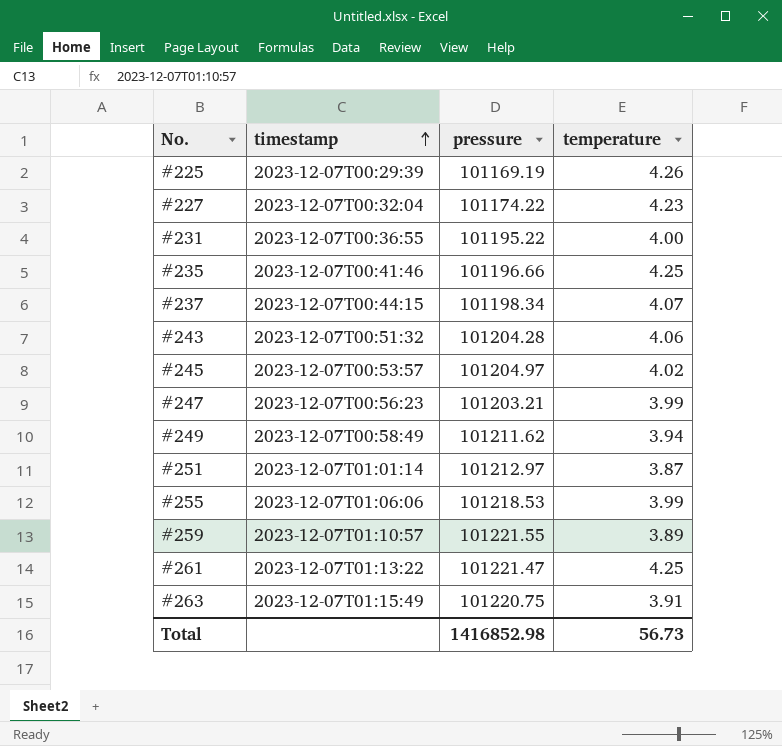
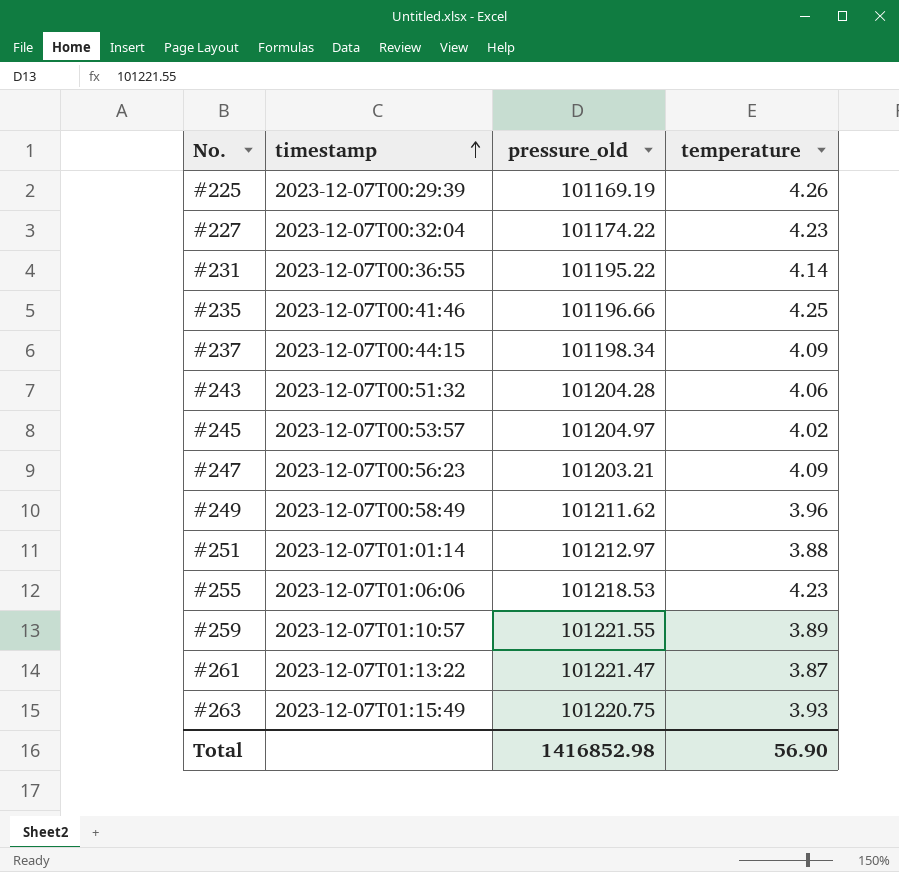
column name: pressure -> pressure_old
#231 | temperature: 4.00 -> 4.14
#237 | temperature: 4.07 -> 4.09
#247 | temperature: 3.99 -> 4.09
#249 | temperature: 3.94 -> 3.96
#251 | temperature: 3.87 -> 3.88
#255 | temperature: 3.99 -> 4.23
#261 | temperature: 4.25 -> 3.87
#263 | temperature: 3.91 -> 3.93
Total | temperature: 56.73 -> 56.90

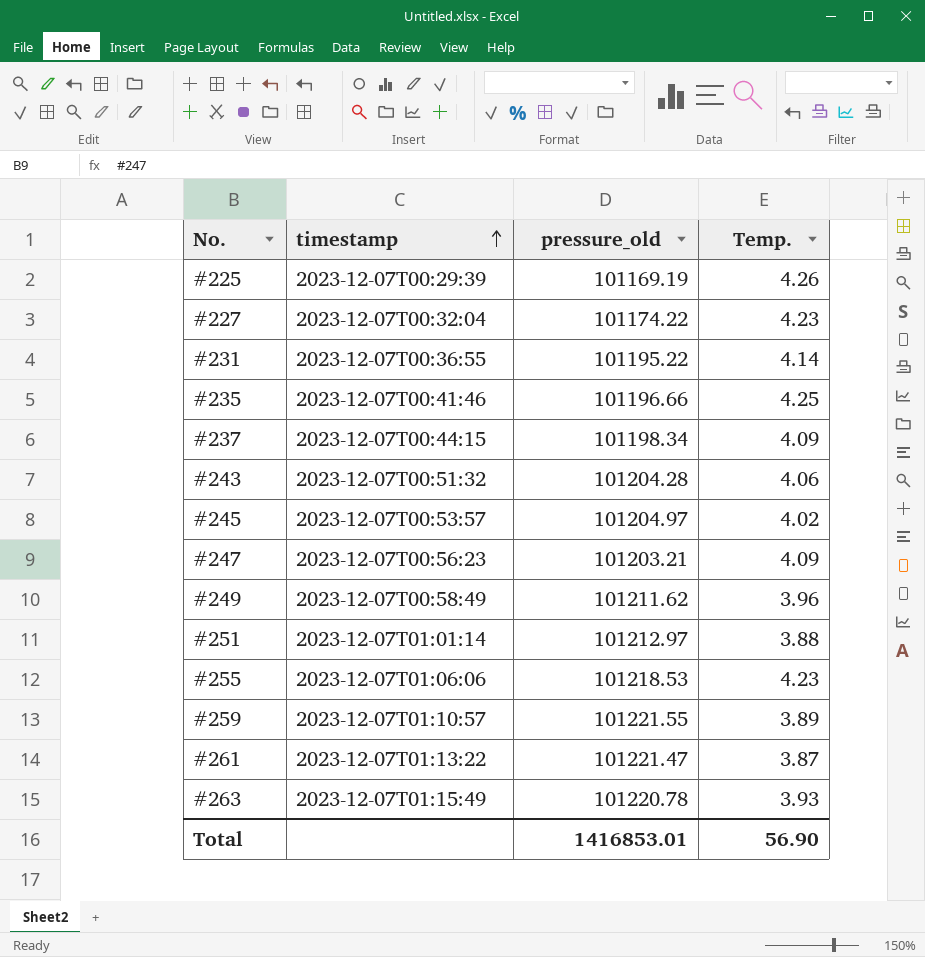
column name: temperature -> Temp.
#263 | pressure_old: 101220.75 -> 101220.78
Total | pressure_old: 1416852.98 -> 1416853.01

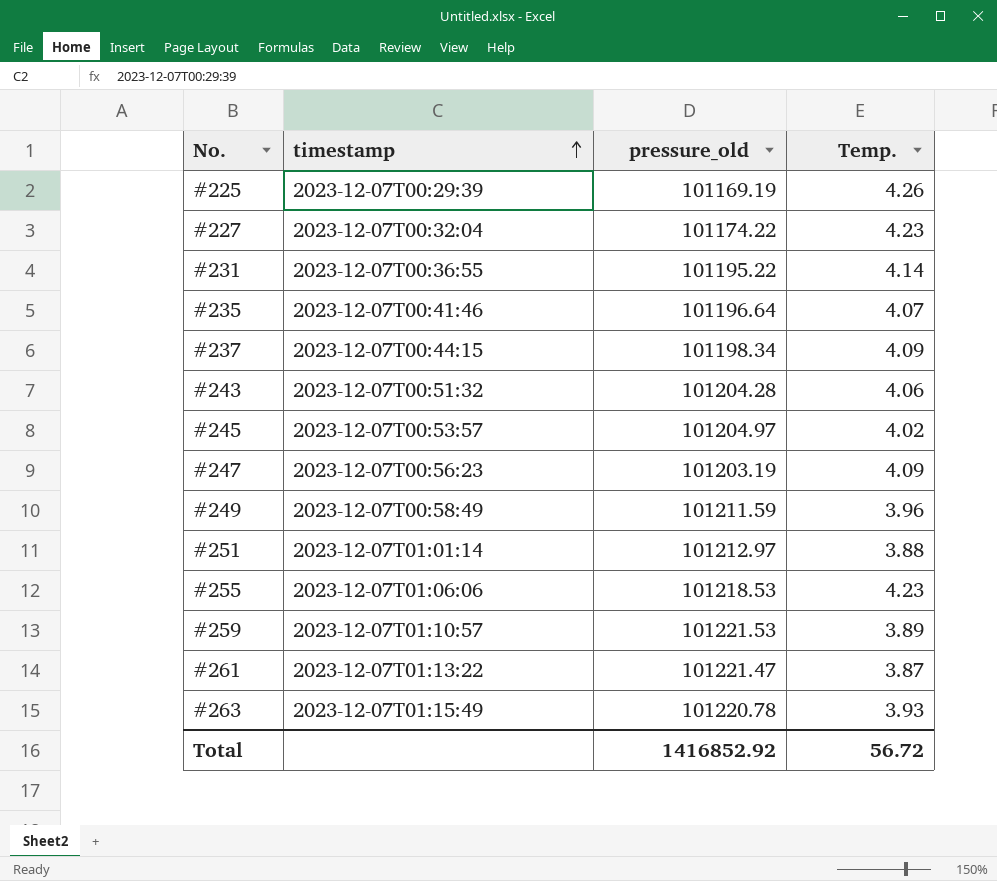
#235 | pressure_old: 101196.66 -> 101196.64
#235 | Temp.: 4.25 -> 4.07
#247 | pressure_old: 101203.21 -> 101203.19
#249 | pressure_old: 101211.62 -> 101211.59
#259 | pressure_old: 101221.55 -> 101221.53
Total | pressure_old: 1416853.01 -> 1416852.92
Total | Temp.: 56.90 -> 56.72

